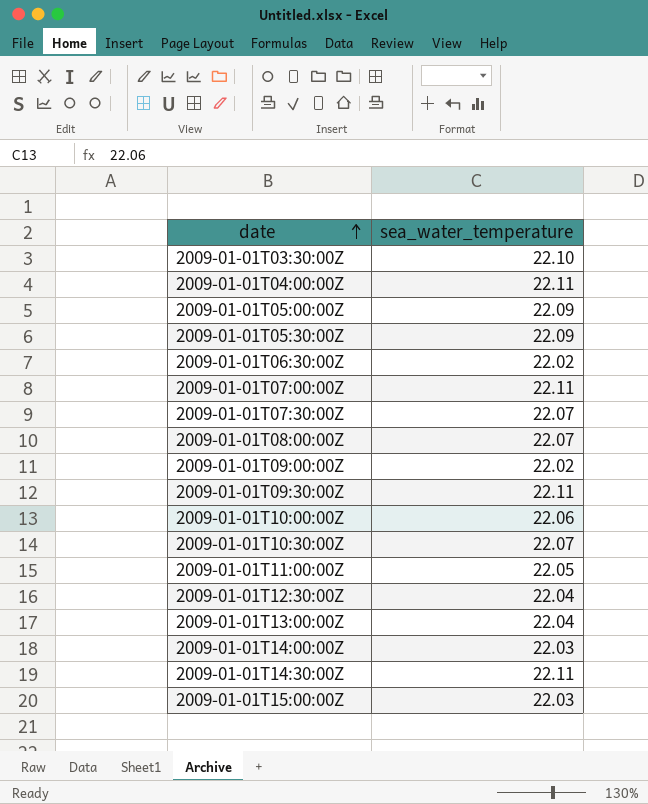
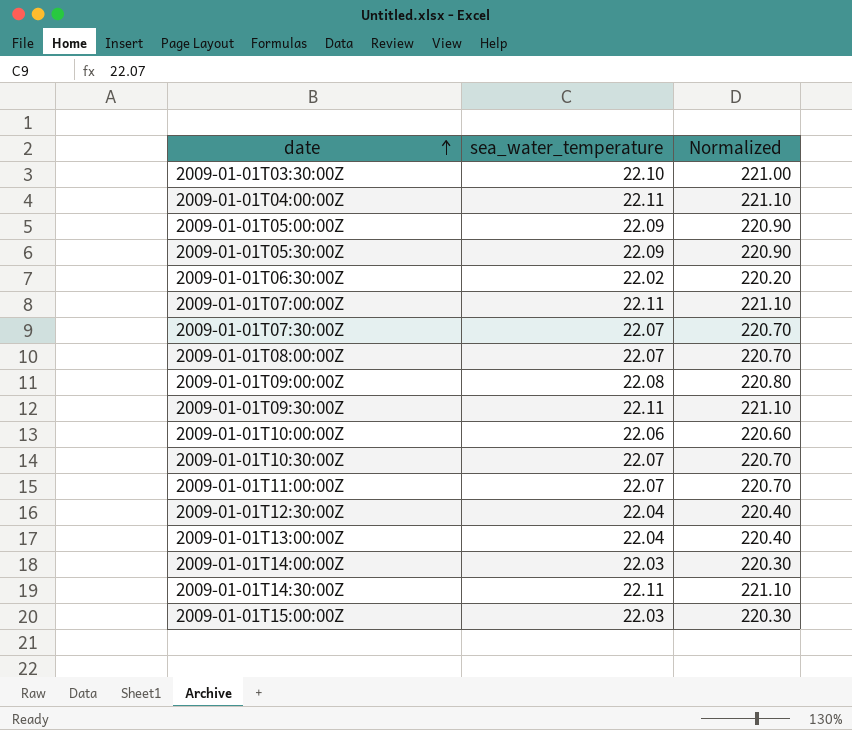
column Normalized | formula: none -> [sea_water_temperature] * 10
2009-01-01T09:00:00Z | sea_water_temperature: 22.02 -> 22.08
2009-01-01T11:00:00Z | sea_water_temperature: 22.05 -> 22.07

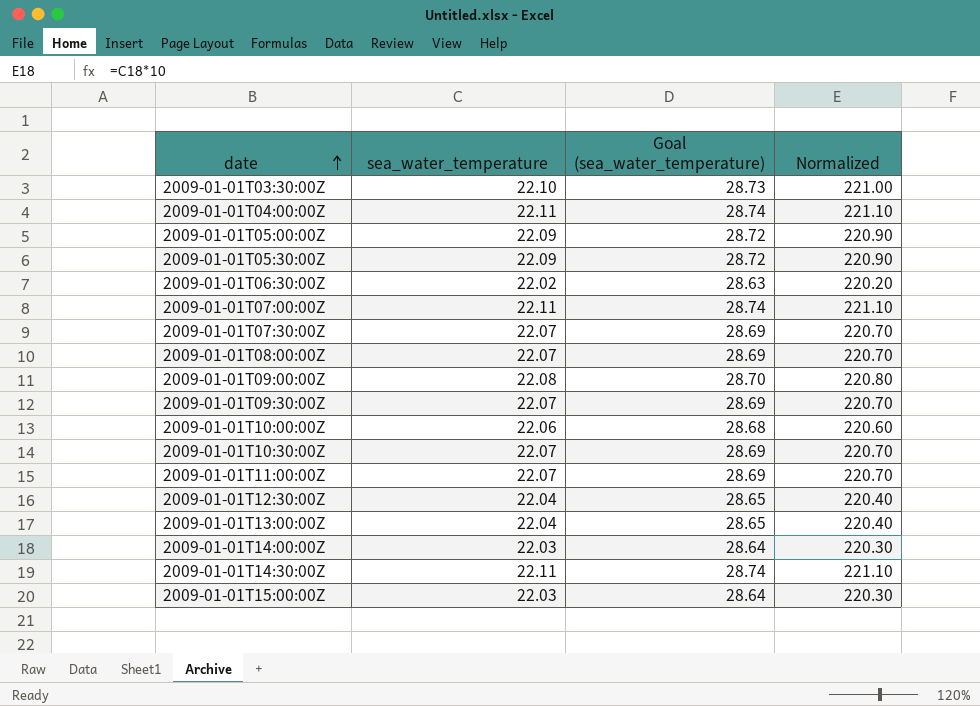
column Goal (sea_water_temperature) | formula: none -> [sea_water_temperature] * 1.3
2009-01-01T09:30:00Z | sea_water_temperature: 22.11 -> 22.07
2009-01-01T09:30:00Z | Normalized: 221.10 -> 220.70

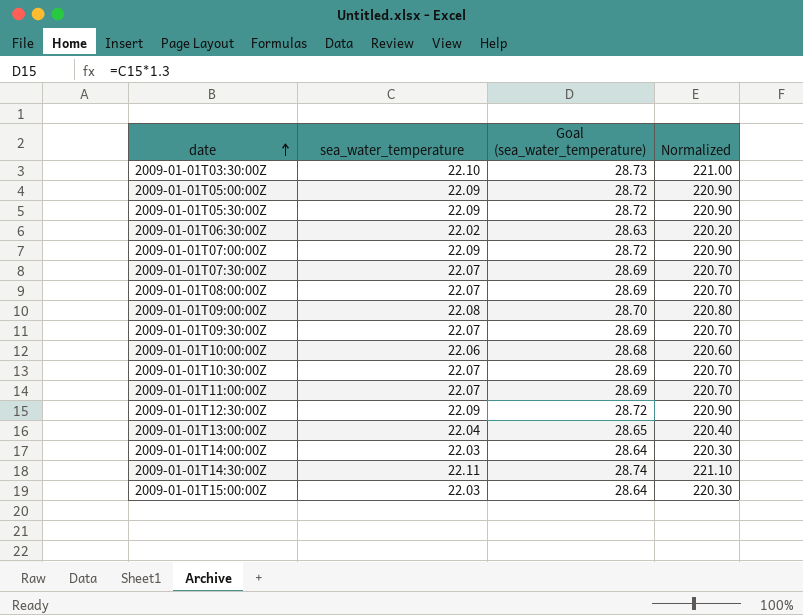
row 2009-01-01T04:00:00Z: 22.11 | 28.74 | 221.10 -> none
2009-01-01T07:00:00Z | sea_water_temperature: 22.11 -> 22.09
2009-01-01T07:00:00Z | Goal (sea_water_temperature): 28.74 -> 28.72
2009-01-01T07:00:00Z | Normalized: 221.10 -> 220.90
2009-01-01T12:30:00Z | sea_water_temperature: 22.04 -> 22.09
2009-01-01T12:30:00Z | Goal (sea_water_temperature): 28.65 -> 28.72
2009-01-01T12:30:00Z | Normalized: 220.40 -> 220.90

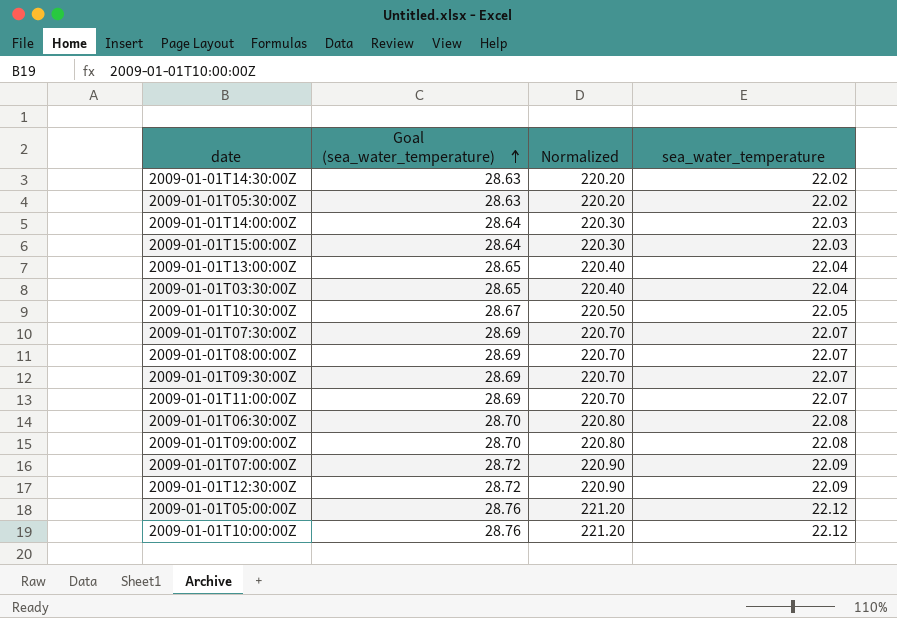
row order: date ascending -> Goal (sea_water_temperature) ascending
column sea_water_temperature | position: 2 -> 4
2009-01-01T14:30:00Z | Goal (sea_water_temperature): 28.74 -> 28.63
2009-01-01T14:30:00Z | Normalized: 221.10 -> 220.20
2009-01-01T14:30:00Z | sea_water_temperature: 22.11 -> 22.02
2009-01-01T05:30:00Z | Goal (sea_water_temperature): 28.72 -> 28.63
2009-01-01T05:30:00Z | Normalized: 220.90 -> 220.20
2009-01-01T05:30:00Z | sea_water_temperature: 22.09 -> 22.02
2009-01-01T03:30:00Z | Goal (sea_water_temperature): 28.73 -> 28.65
2009-01-01T03:30:00Z | Normalized: 221.00 -> 220.40
2009-01-01T03:30:00Z | sea_water_temperature: 22.10 -> 22.04
2009-01-01T10:30:00Z | Goal (sea_water_temperature): 28.69 -> 28.67
2009-01-01T10:30:00Z | Normalized: 220.70 -> 220.50
2009-01-01T10:30:00Z | sea_water_temperature: 22.07 -> 22.05
2009-01-01T06:30:00Z | Goal (sea_water_temperature): 28.63 -> 28.70
2009-01-01T06:30:00Z | Normalized: 220.20 -> 220.80
2009-01-01T06:30:00Z | sea_water_temperature: 22.02 -> 22.08
2009-01-01T05:00:00Z | Goal (sea_water_temperature): 28.72 -> 28.76
2009-01-01T05:00:00Z | Normalized: 220.90 -> 221.20
2009-01-01T05:00:00Z | sea_water_temperature: 22.09 -> 22.12
2009-01-01T10:00:00Z | Goal (sea_water_temperature): 28.68 -> 28.76
2009-01-01T10:00:00Z | Normalized: 220.60 -> 221.20
2009-01-01T10:00:00Z | sea_water_temperature: 22.06 -> 22.12

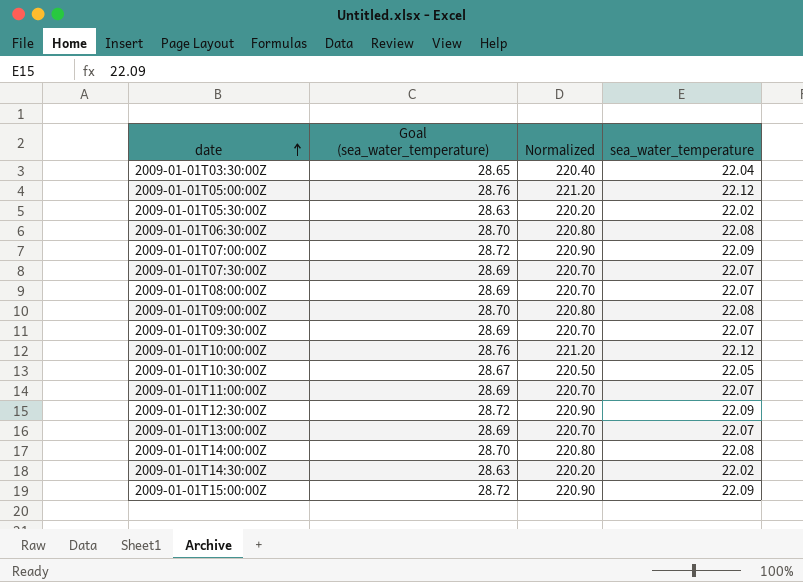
row order: Goal (sea_water_temperature) ascending -> date ascending
2009-01-01T13:00:00Z | Goal (sea_water_temperature): 28.65 -> 28.69
2009-01-01T13:00:00Z | Normalized: 220.40 -> 220.70
2009-01-01T13:00:00Z | sea_water_temperature: 22.04 -> 22.07
2009-01-01T14:00:00Z | Goal (sea_water_temperature): 28.64 -> 28.70
2009-01-01T14:00:00Z | Normalized: 220.30 -> 220.80
2009-01-01T14:00:00Z | sea_water_temperature: 22.03 -> 22.08
2009-01-01T15:00:00Z | Goal (sea_water_temperature): 28.64 -> 28.72
2009-01-01T15:00:00Z | Normalized: 220.30 -> 220.90
2009-01-01T15:00:00Z | sea_water_temperature: 22.03 -> 22.09

